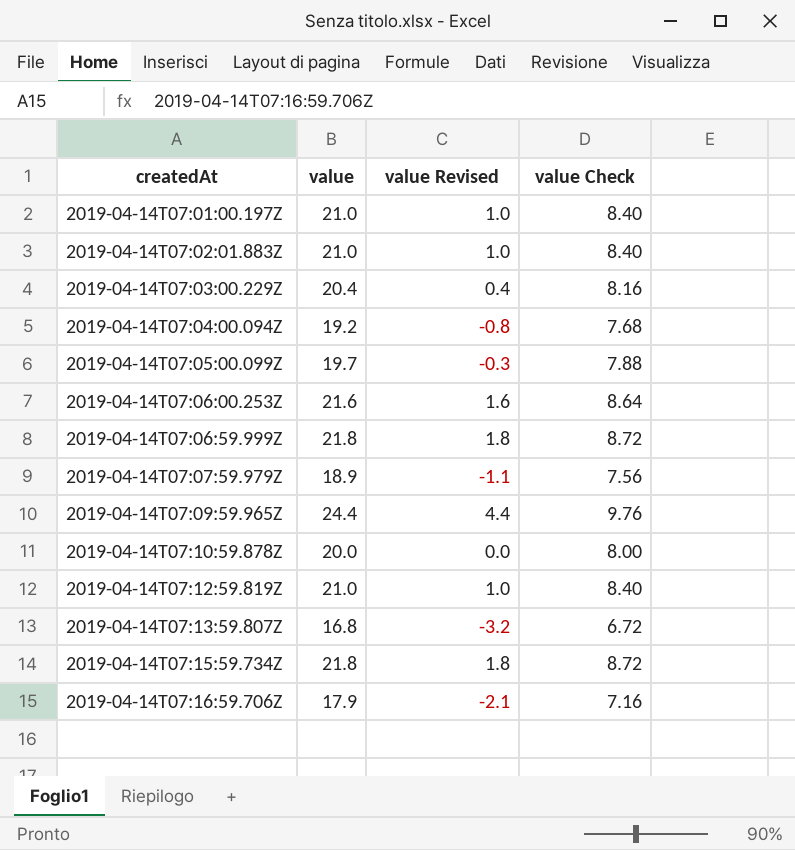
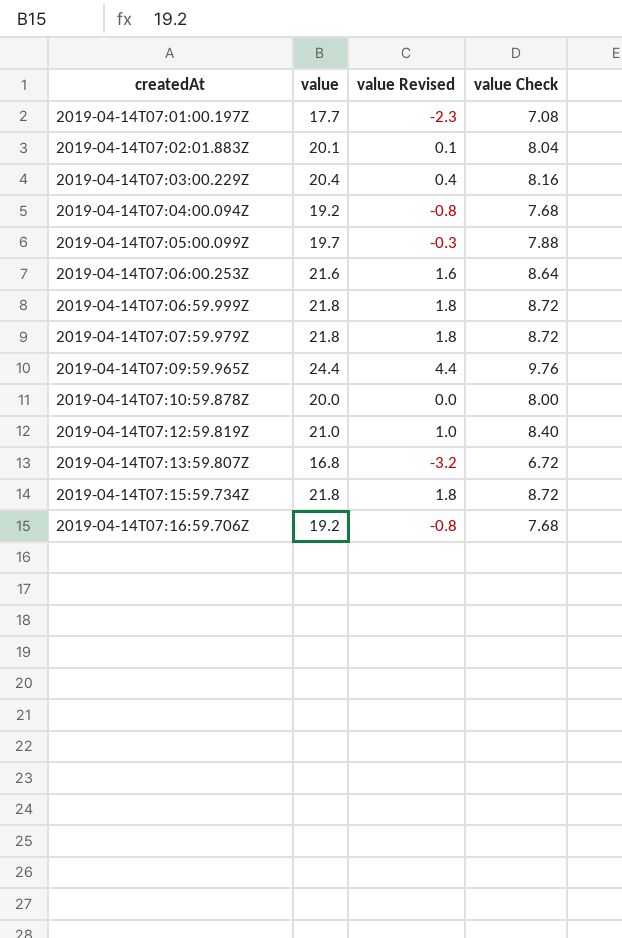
2019-04-14T07:01:00.197Z | value: 21.0 -> 17.7
2019-04-14T07:01:00.197Z | value Revised: 1.0 -> -2.3
2019-04-14T07:01:00.197Z | value Check: 8.40 -> 7.08
2019-04-14T07:02:01.883Z | value: 21.0 -> 20.1
2019-04-14T07:02:01.883Z | value Revised: 1.0 -> 0.1
2019-04-14T07:02:01.883Z | value Check: 8.40 -> 8.04
2019-04-14T07:07:59.979Z | value: 18.9 -> 21.8
2019-04-14T07:07:59.979Z | value Revised: -1.1 -> 1.8
2019-04-14T07:07:59.979Z | value Check: 7.56 -> 8.72
2019-04-14T07:16:59.706Z | value: 17.9 -> 19.2
2019-04-14T07:16:59.706Z | value Revised: -2.1 -> -0.8
2019-04-14T07:16:59.706Z | value Check: 7.16 -> 7.68

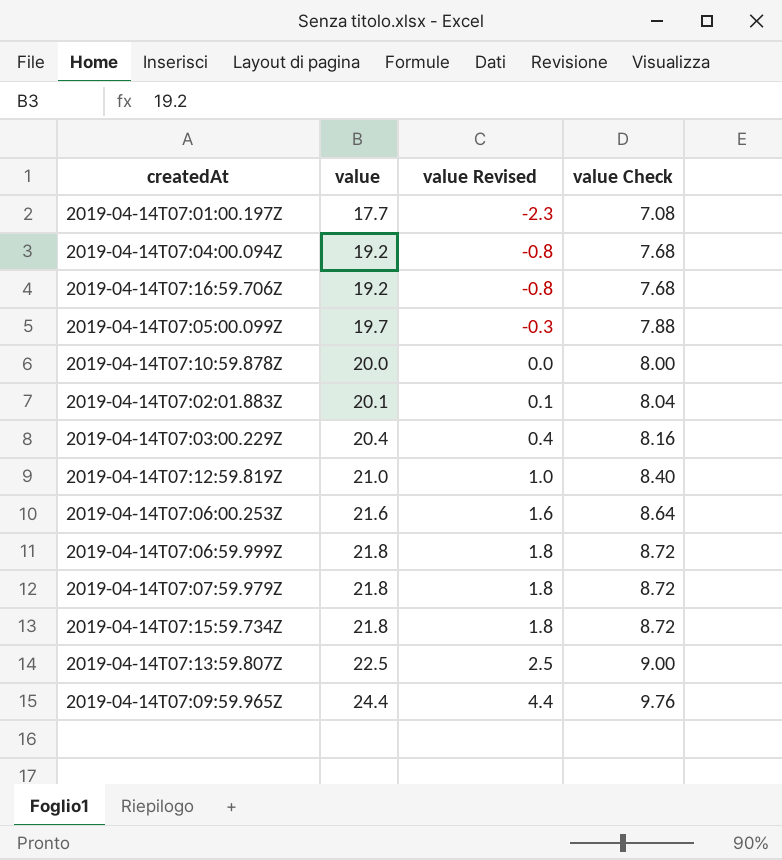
row order: createdAt ascending -> value ascending
2019-04-14T07:13:59.807Z | value: 16.8 -> 22.5
2019-04-14T07:13:59.807Z | value Revised: -3.2 -> 2.5
2019-04-14T07:13:59.807Z | value Check: 6.72 -> 9.00

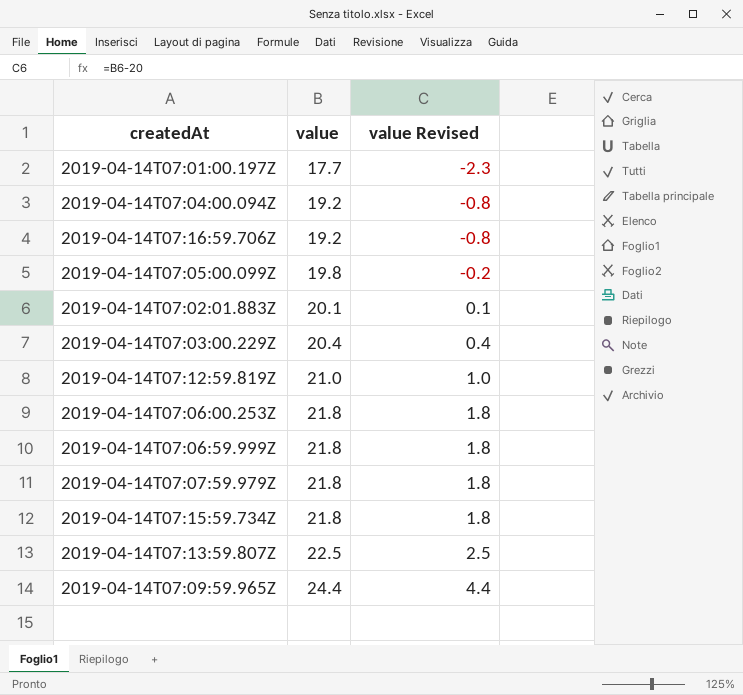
column value Check | formula: [value] * 0.4 -> none
row 2019-04-14T07:10:59.878Z: 20.0 | 0.0 | 8.00 -> none
2019-04-14T07:05:00.099Z | value: 19.7 -> 19.8
2019-04-14T07:05:00.099Z | value Revised: -0.3 -> -0.2
2019-04-14T07:06:00.253Z | value: 21.6 -> 21.8
2019-04-14T07:06:00.253Z | value Revised: 1.6 -> 1.8

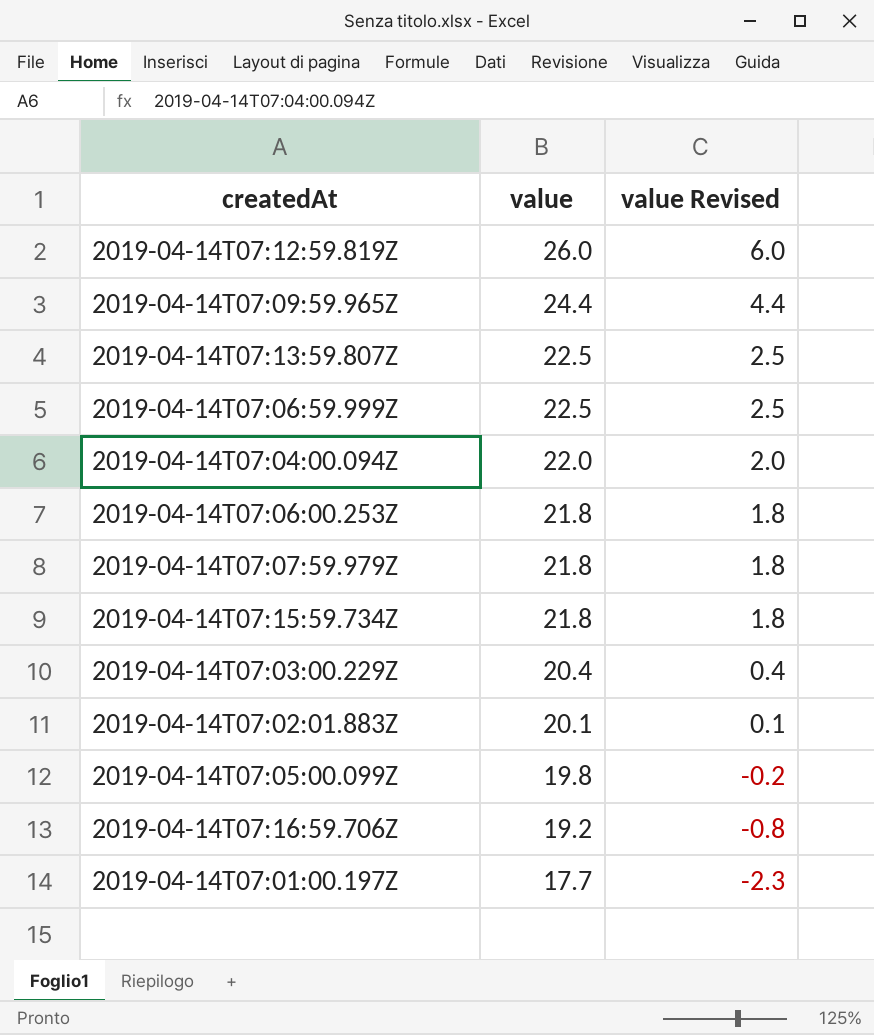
row order: value ascending -> value descending
2019-04-14T07:12:59.819Z | value: 21.0 -> 26.0
2019-04-14T07:12:59.819Z | value Revised: 1.0 -> 6.0
2019-04-14T07:06:59.999Z | value: 21.8 -> 22.5
2019-04-14T07:06:59.999Z | value Revised: 1.8 -> 2.5
2019-04-14T07:04:00.094Z | value: 19.2 -> 22.0
2019-04-14T07:04:00.094Z | value Revised: -0.8 -> 2.0

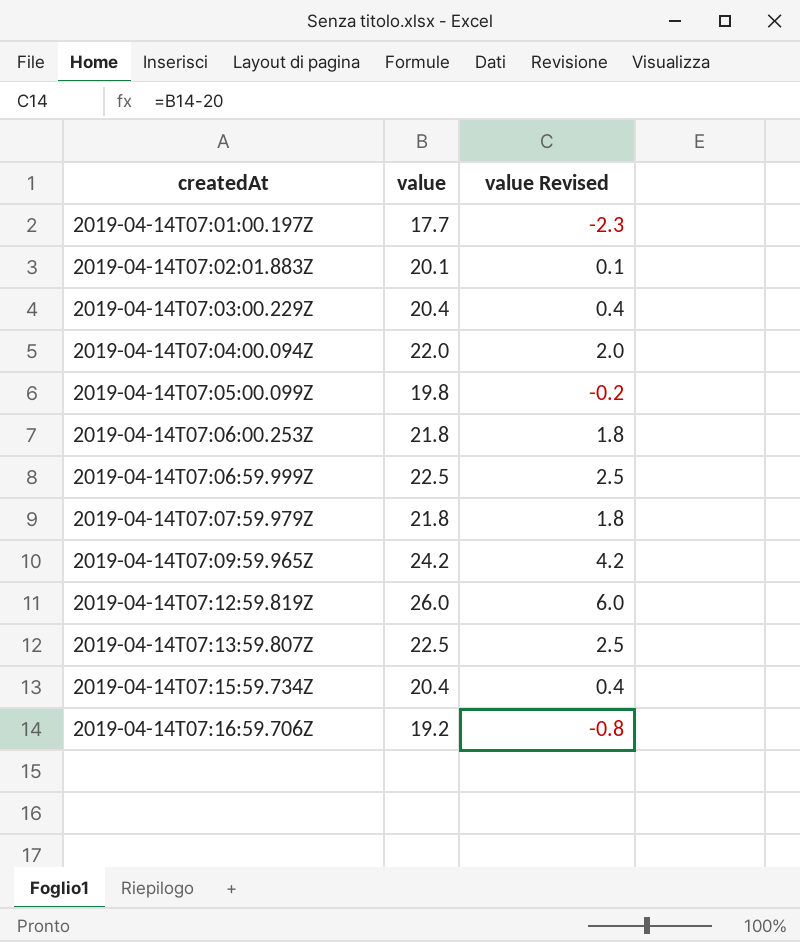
row order: value descending -> createdAt ascending
2019-04-14T07:09:59.965Z | value: 24.4 -> 24.2
2019-04-14T07:09:59.965Z | value Revised: 4.4 -> 4.2
2019-04-14T07:15:59.734Z | value: 21.8 -> 20.4
2019-04-14T07:15:59.734Z | value Revised: 1.8 -> 0.4

